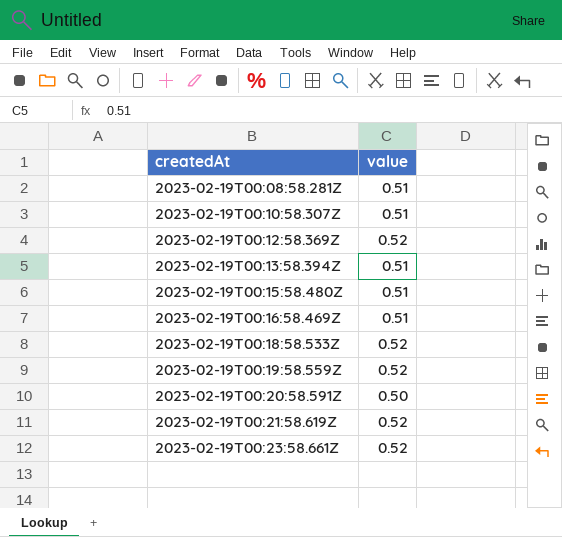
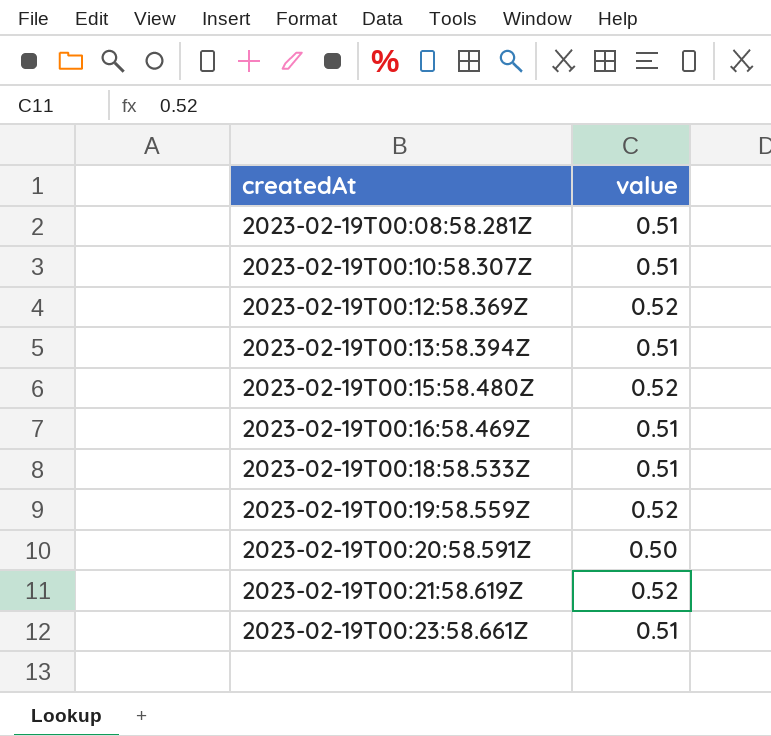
2023-02-19T00:15:58.480Z | value: 0.51 -> 0.52
2023-02-19T00:18:58.533Z | value: 0.52 -> 0.51
2023-02-19T00:23:58.661Z | value: 0.52 -> 0.51

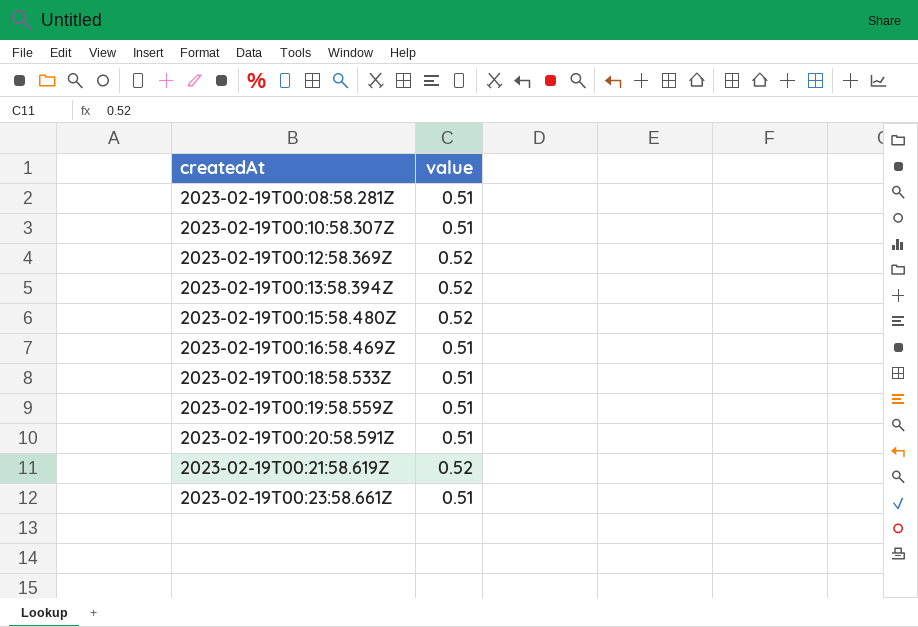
2023-02-19T00:13:58.394Z | value: 0.51 -> 0.52
2023-02-19T00:19:58.559Z | value: 0.52 -> 0.51
2023-02-19T00:20:58.591Z | value: 0.50 -> 0.51

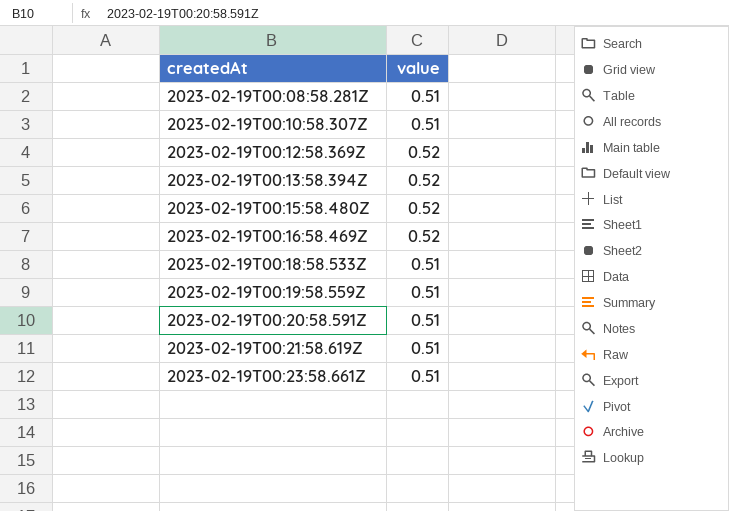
2023-02-19T00:16:58.469Z | value: 0.51 -> 0.52
2023-02-19T00:21:58.619Z | value: 0.52 -> 0.51

